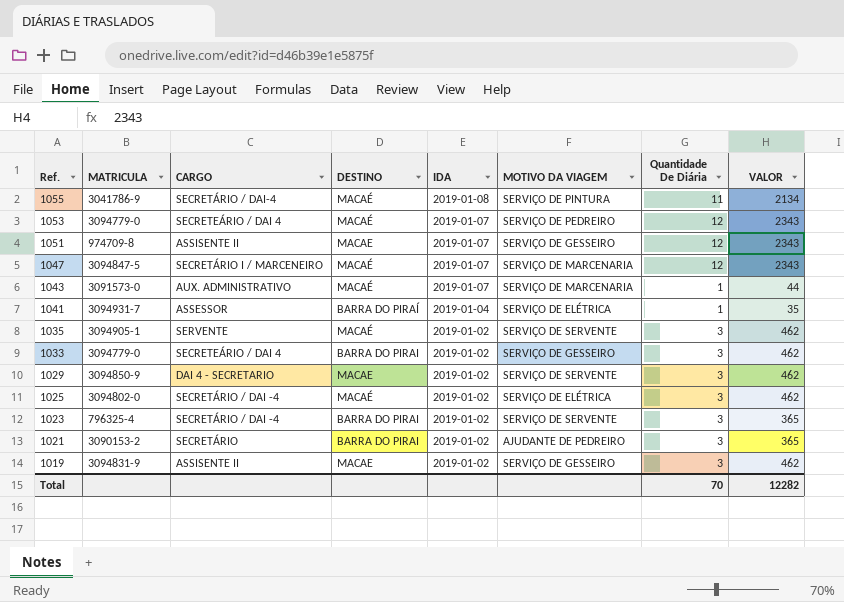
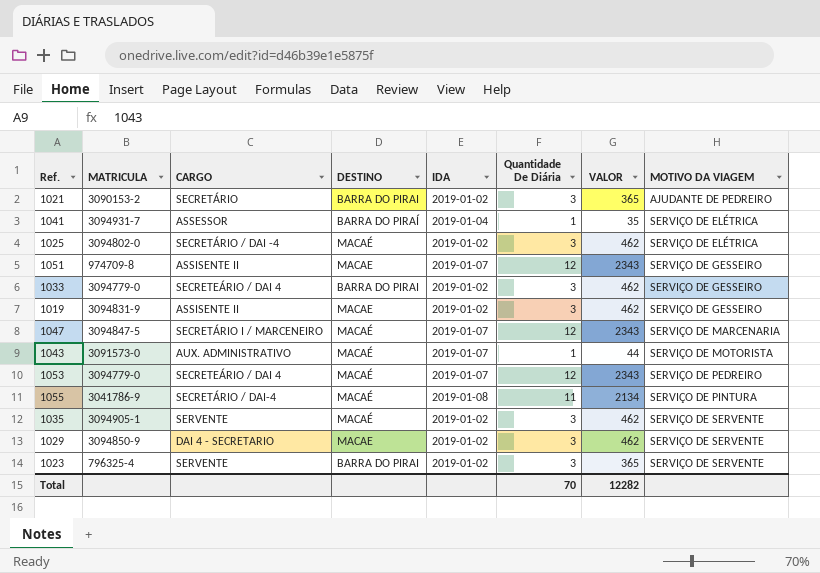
row order: Ref. descending -> MOTIVO DA VIAGEM ascending
column MOTIVO DA VIAGEM | position: 6 -> 8
1043 | MOTIVO DA VIAGEM: SERVIÇO DE MARCENARIA -> SERVIÇO DE MOTORISTA
1023 | CARGO: SECRETÁRIO / DAI -4 -> SERVENTE

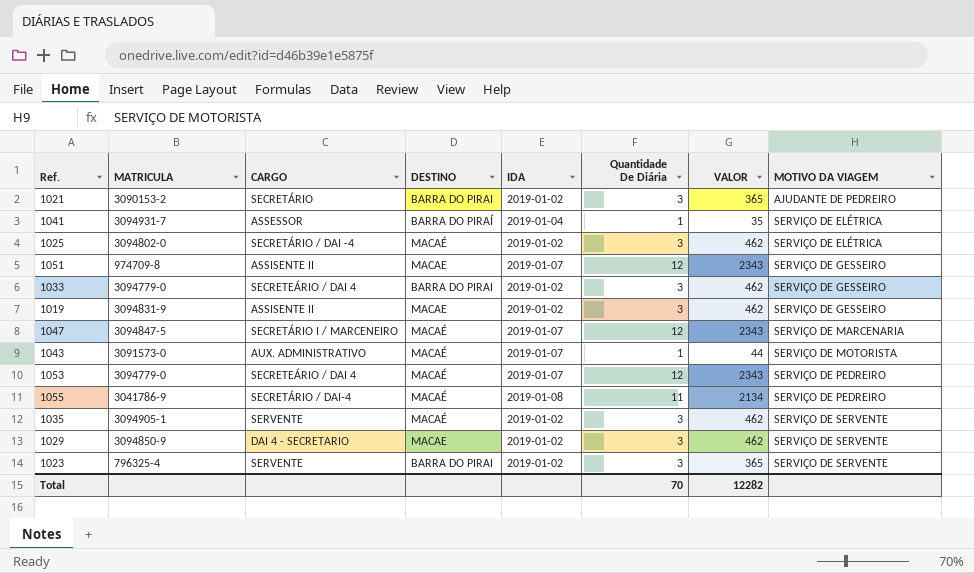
1055 | MOTIVO DA VIAGEM: SERVIÇO DE PINTURA -> SERVIÇO DE PEDREIRO

